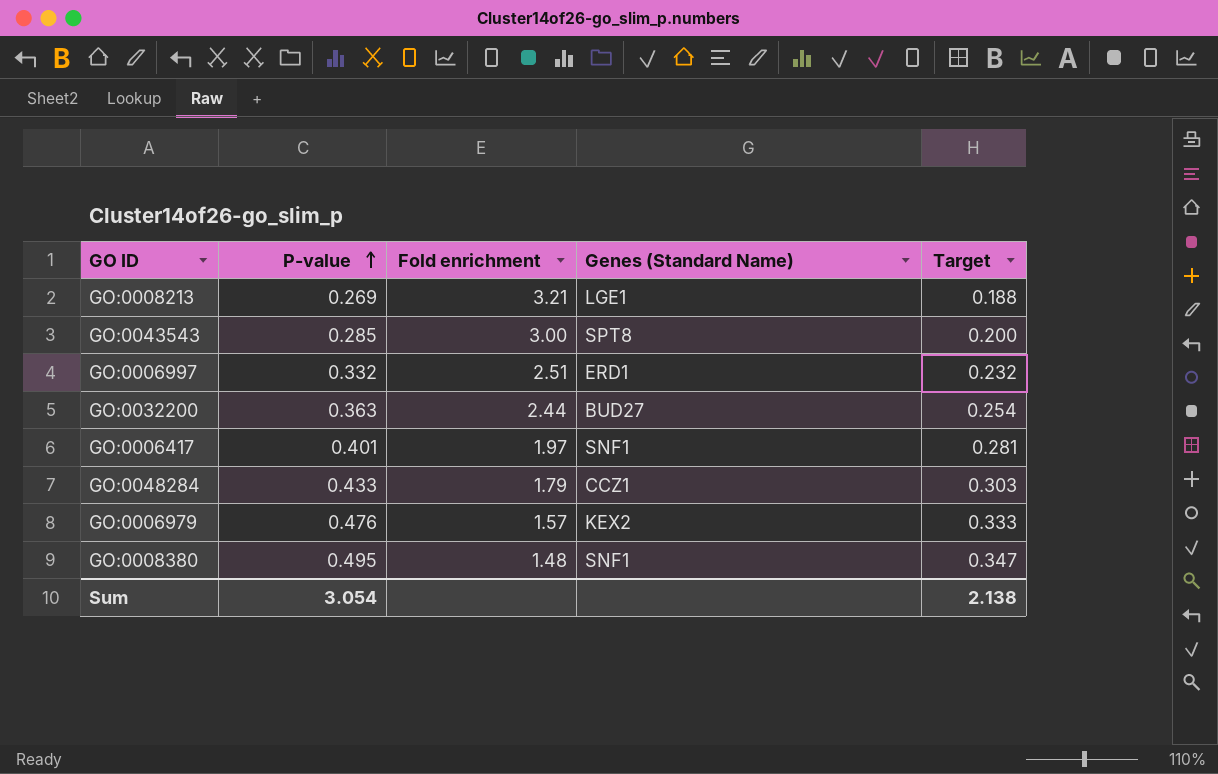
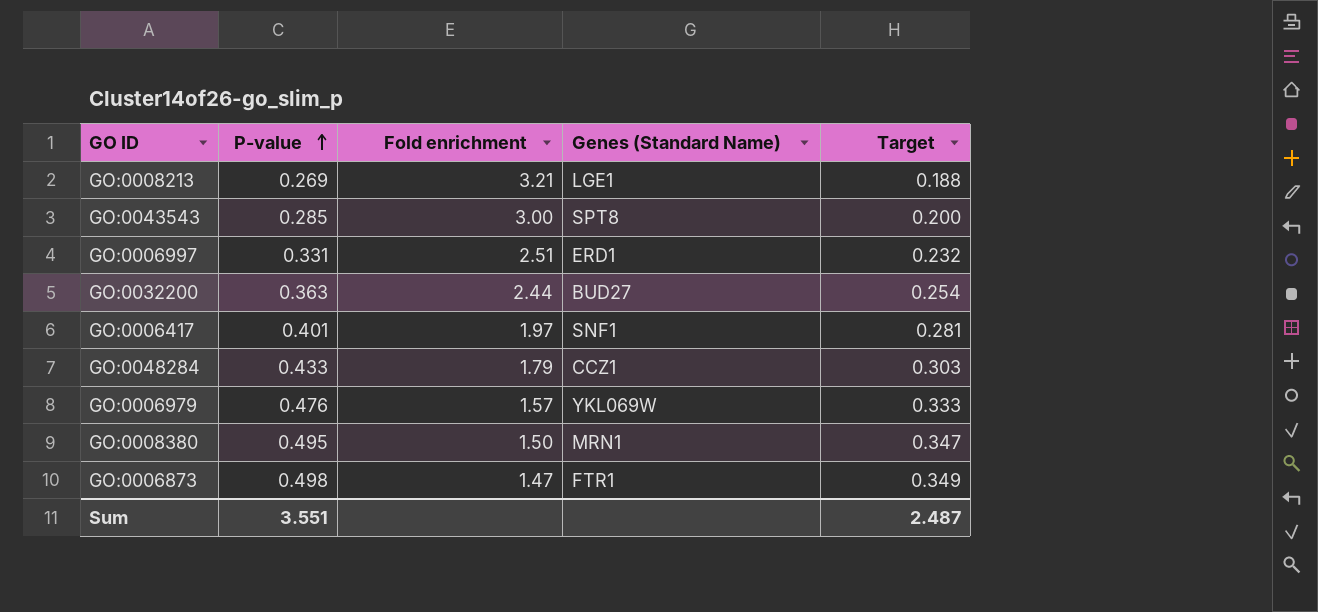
GO:0006997 | P-value: 0.332 -> 0.331
GO:0006979 | Genes (Standard Name): KEX2 -> YKL069W
GO:0008380 | Fold enrichment: 1.48 -> 1.50
GO:0008380 | Genes (Standard Name): SNF1 -> MRN1
row GO:0006873: none -> 0.498 | 1.47 | FTR1 | 0.349
Sum | P-value: 3.054 -> 3.551
Sum | Target: 2.138 -> 2.487

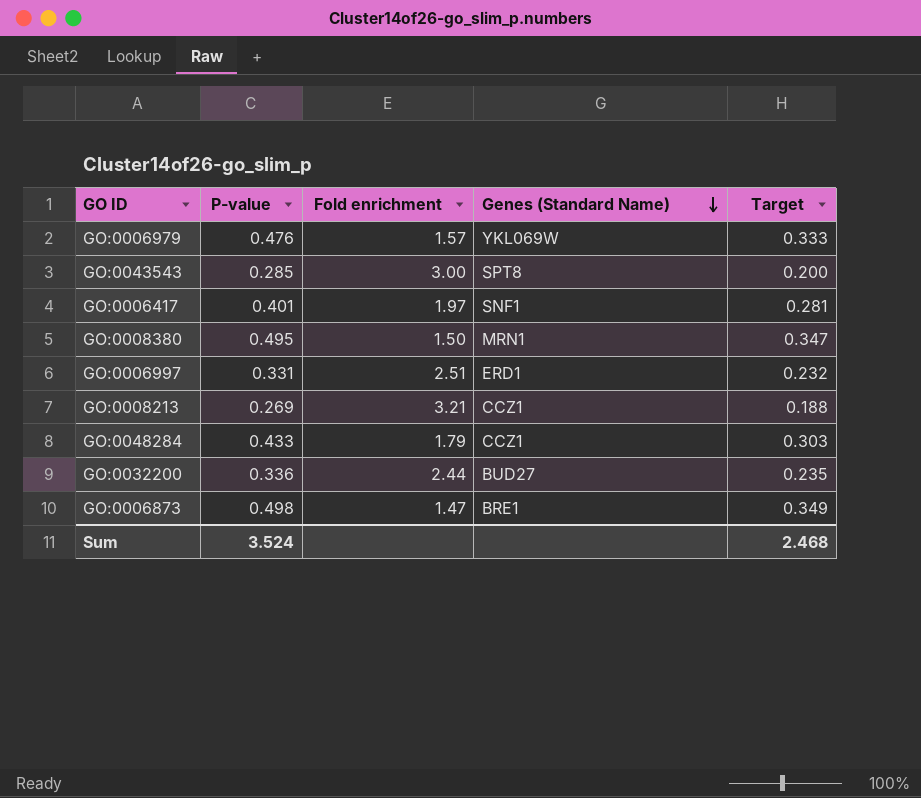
row order: P-value ascending -> Genes (Standard Name) descending
GO:0008213 | Genes (Standard Name): LGE1 -> CCZ1
GO:0032200 | P-value: 0.363 -> 0.336
GO:0032200 | Target: 0.254 -> 0.235
GO:0006873 | Genes (Standard Name): FTR1 -> BRE1
Sum | P-value: 3.551 -> 3.524
Sum | Target: 2.487 -> 2.468

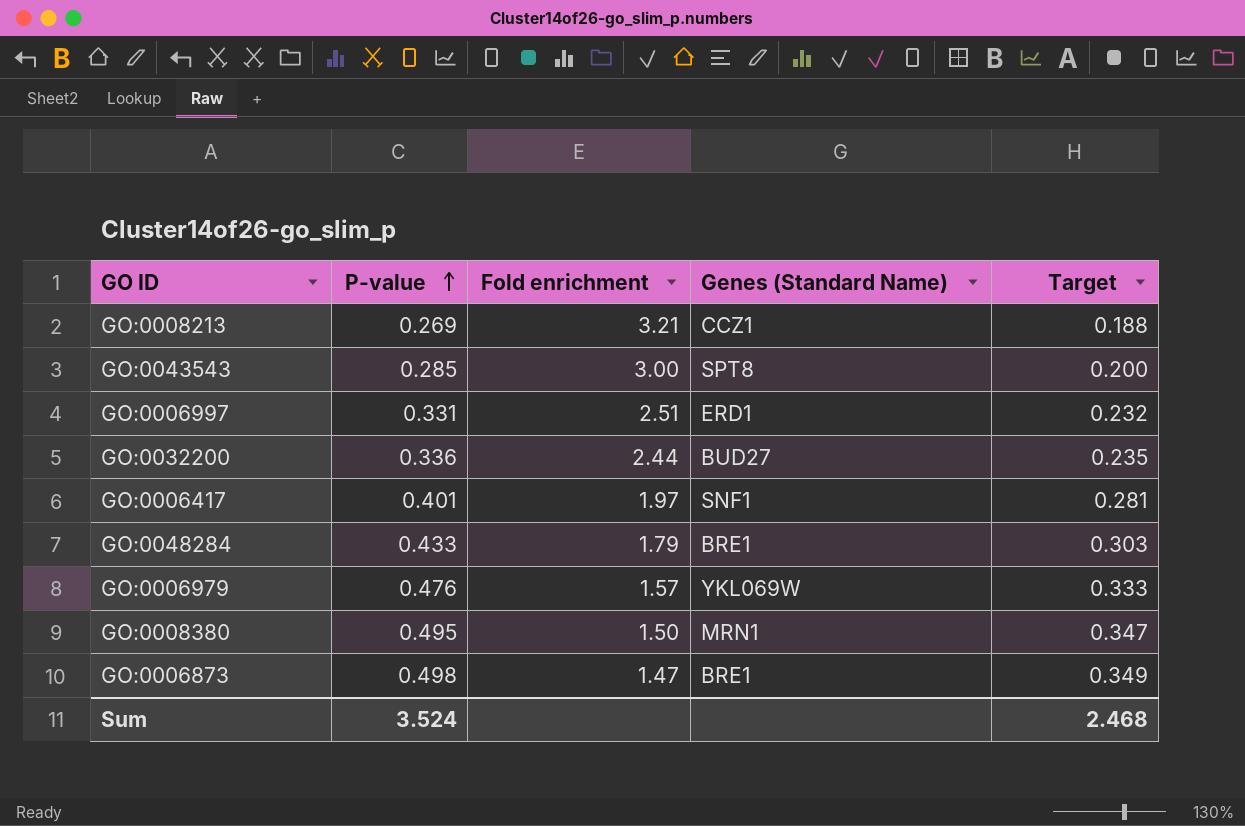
row order: Genes (Standard Name) descending -> P-value ascending
GO:0048284 | Genes (Standard Name): CCZ1 -> BRE1

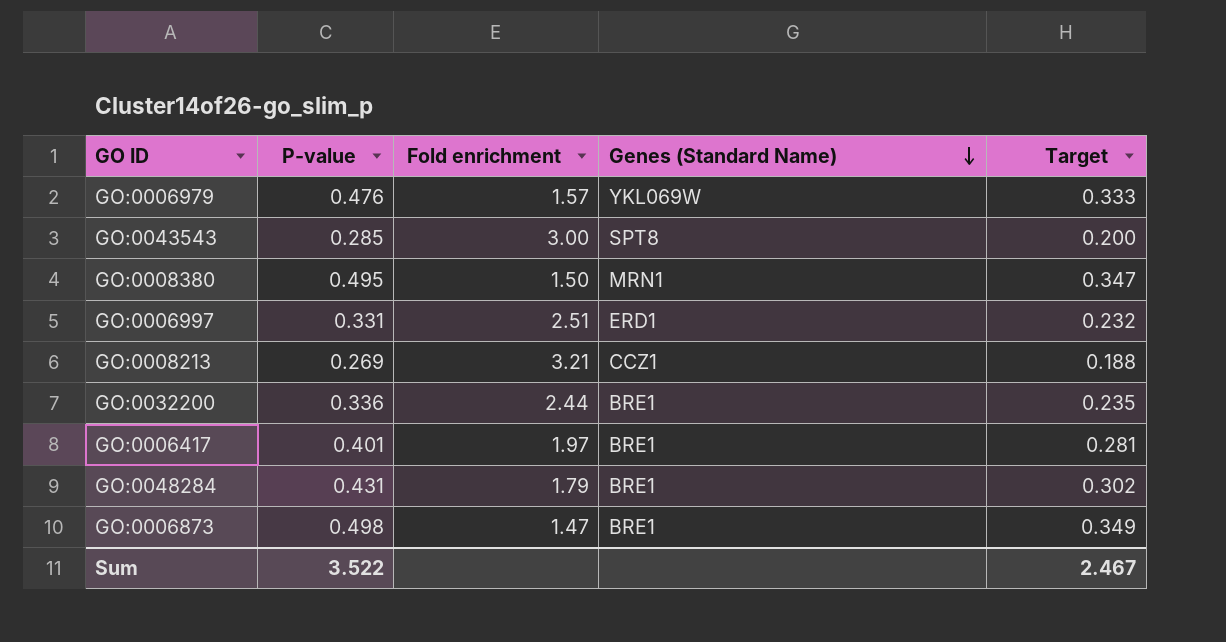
row order: P-value ascending -> Genes (Standard Name) descending
GO:0032200 | Genes (Standard Name): BUD27 -> BRE1
GO:0006417 | Genes (Standard Name): SNF1 -> BRE1
GO:0048284 | P-value: 0.433 -> 0.431
GO:0048284 | Target: 0.303 -> 0.302
Sum | P-value: 3.524 -> 3.522
Sum | Target: 2.468 -> 2.467

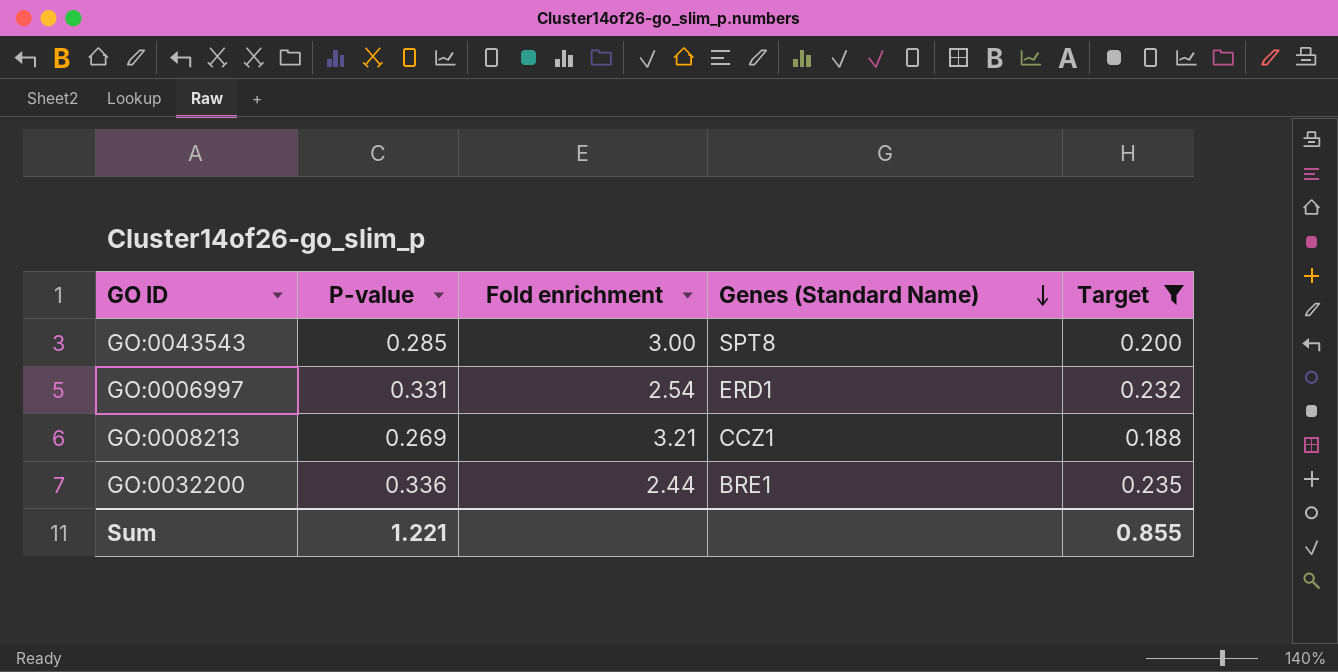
filter: none -> Target <= 0.235
GO:0006997 | Fold enrichment: 2.51 -> 2.54
Sum | P-value: 3.522 -> 1.221
Sum | Target: 2.467 -> 0.855

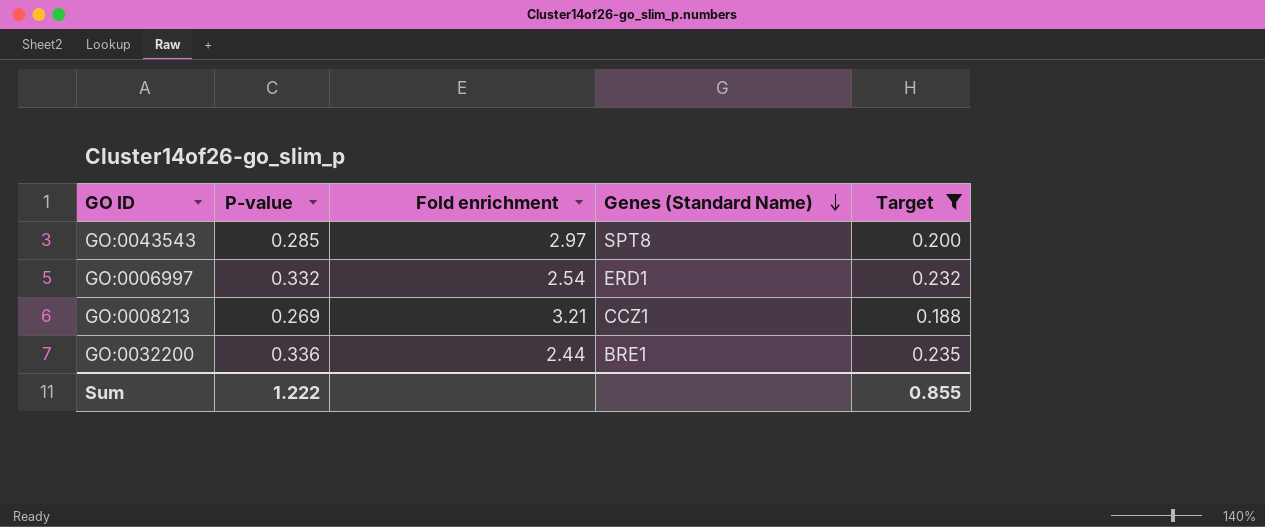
GO:0043543 | Fold enrichment: 3.00 -> 2.97
GO:0006997 | P-value: 0.331 -> 0.332
Sum | P-value: 1.221 -> 1.222

